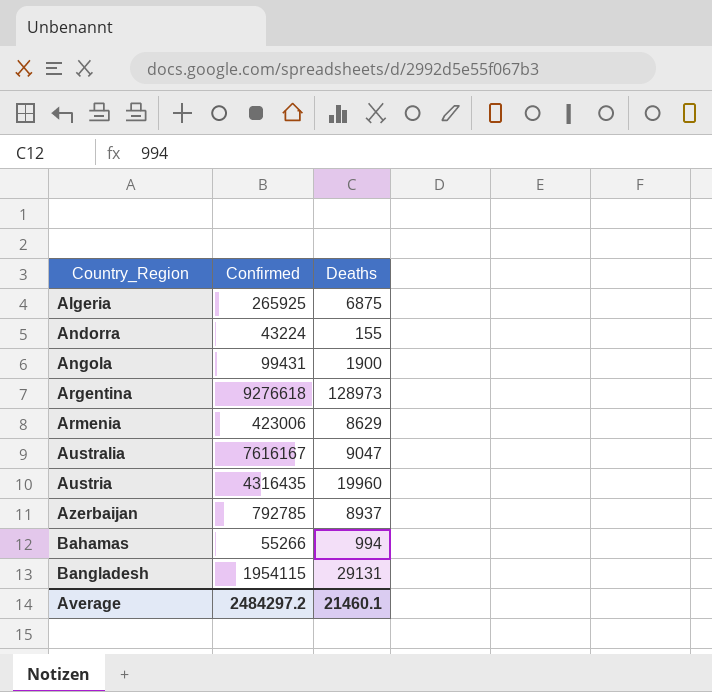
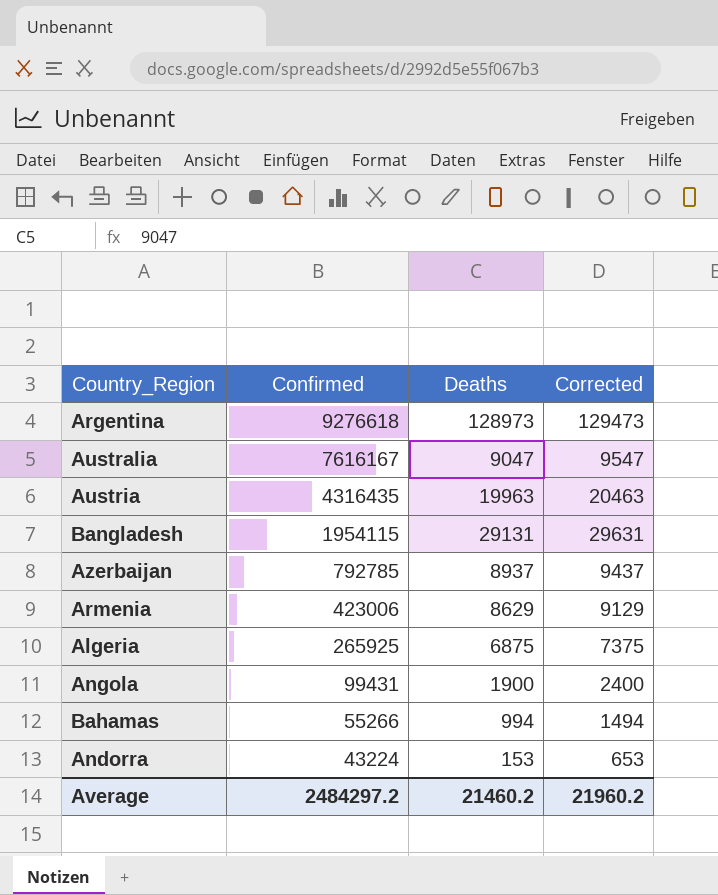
row order: Country_Region ascending -> Confirmed descending
column Corrected | formula: none -> [Deaths] + 500
Austria | Deaths: 19960 -> 19963
Andorra | Deaths: 155 -> 153
Average | Deaths: 21460.1 -> 21460.2

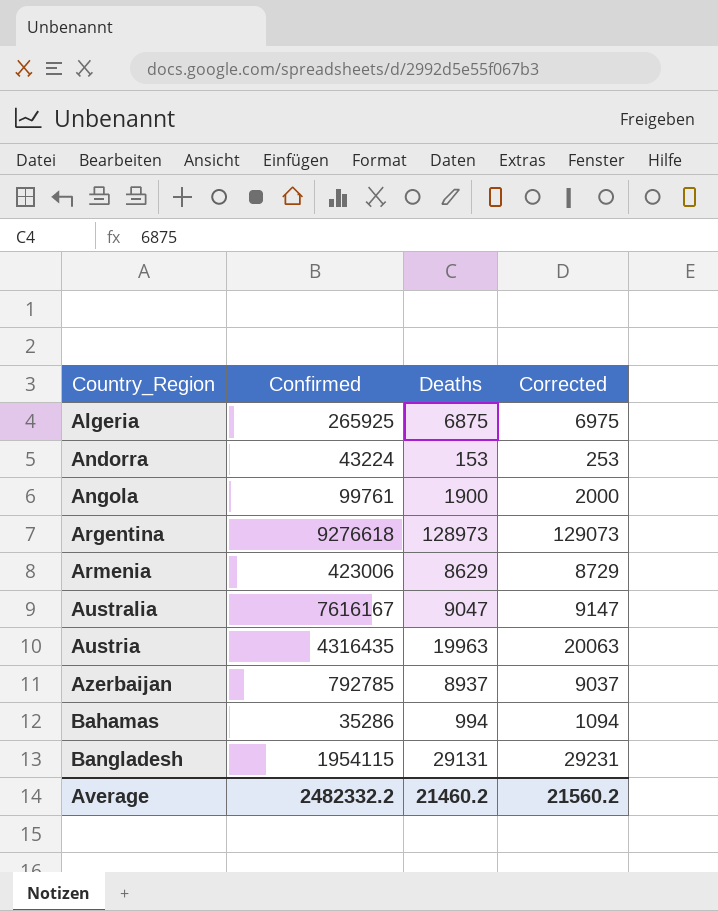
row order: Confirmed descending -> Country_Region ascending
column Corrected | formula: [Deaths] + 500 -> [Deaths] + 100
Angola | Confirmed: 99431 -> 99761
Bahamas | Confirmed: 55266 -> 35286
Average | Confirmed: 2484297.2 -> 2482332.2
Average | Corrected: 21960.2 -> 21560.2

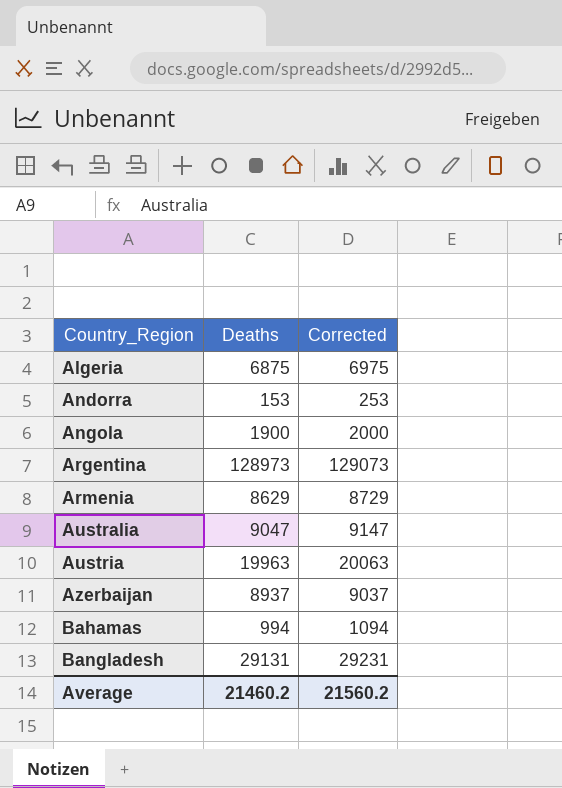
column Confirmed | position: 2 -> none

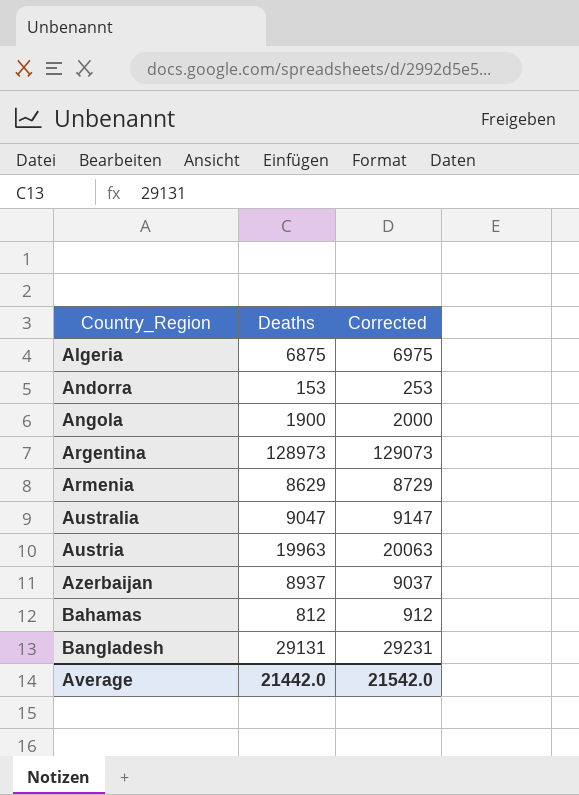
Bahamas | Deaths: 994 -> 812
Bahamas | Corrected: 1094 -> 912
Average | Deaths: 21460.2 -> 21442.0
Average | Corrected: 21560.2 -> 21542.0

